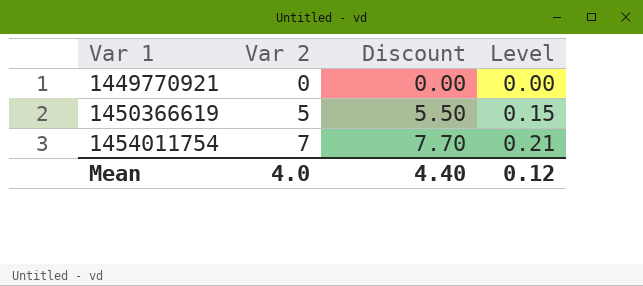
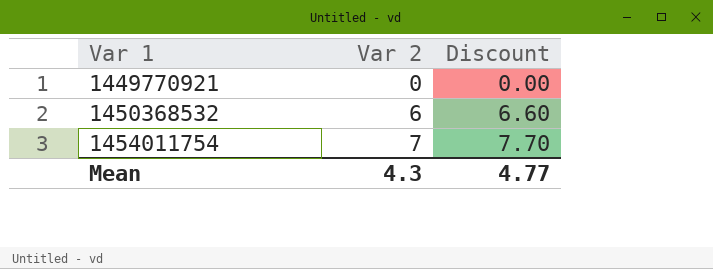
column Level | formula: [Var 2] * 0.03 -> none
row 1450366619: 5 | 5.50 | 0.15 -> none
row 1450368532: none -> 6 | 6.60
Mean | Var 2: 4.0 -> 4.3
Mean | Discount: 4.40 -> 4.77

